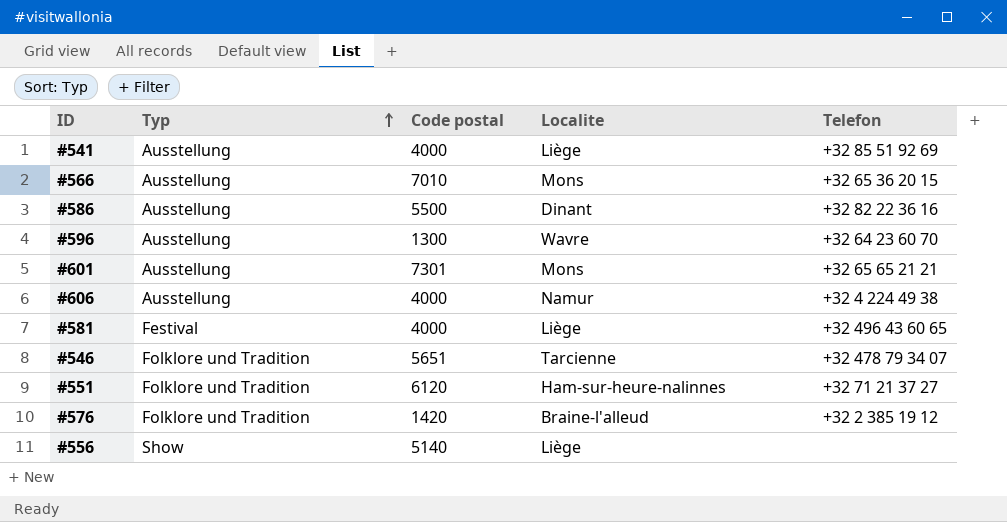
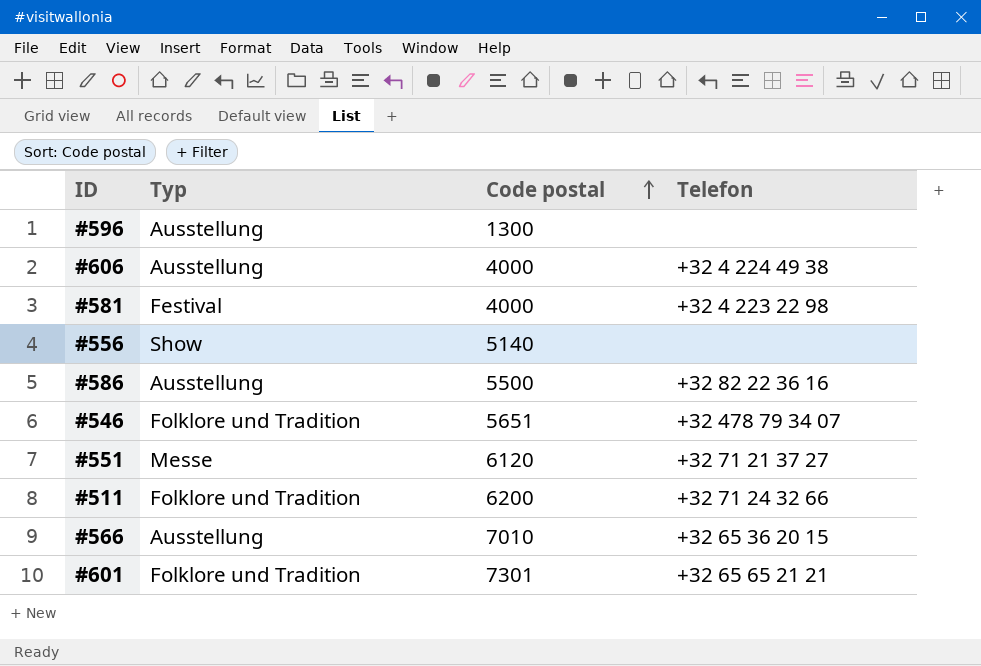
row order: Typ ascending -> Code postal ascending
column Localite | position: 4 -> none
row #541: Ausstellung | 4000 | Liège | +32 85 51 92 69 -> none
row #576: Folklore und Tradition | 1420 | Braine-l'alleud | +32 2 385 19 12 -> none
#596 | Telefon: +32 64 23 60 70 -> none
#581 | Telefon: +32 496 43 60 65 -> +32 4 223 22 98
#551 | Typ: Folklore und Tradition -> Messe
row #511: none -> Folklore und Tradition | 6200 | +32 71 24 32 66
#601 | Typ: Ausstellung -> Folklore und Tradition

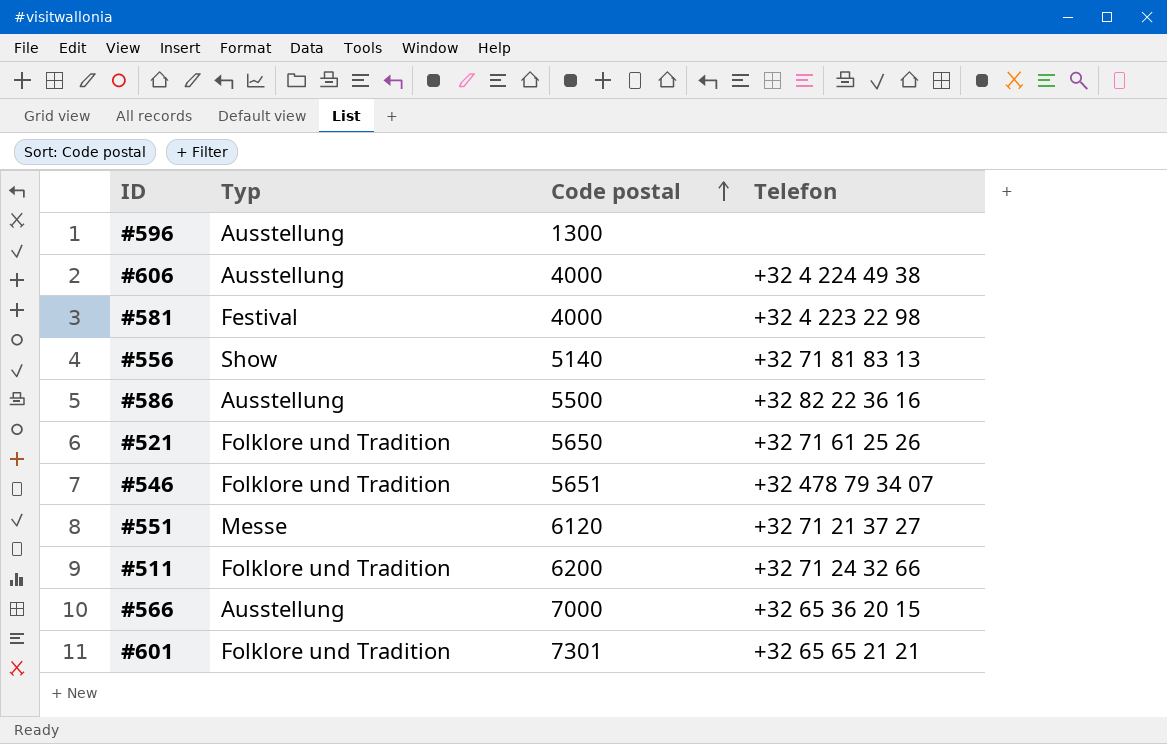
#556 | Telefon: none -> +32 71 81 83 13
row #521: none -> Folklore und Tradition | 5650 | +32 71 61 25 26
#566 | Code postal: 7010 -> 7000

